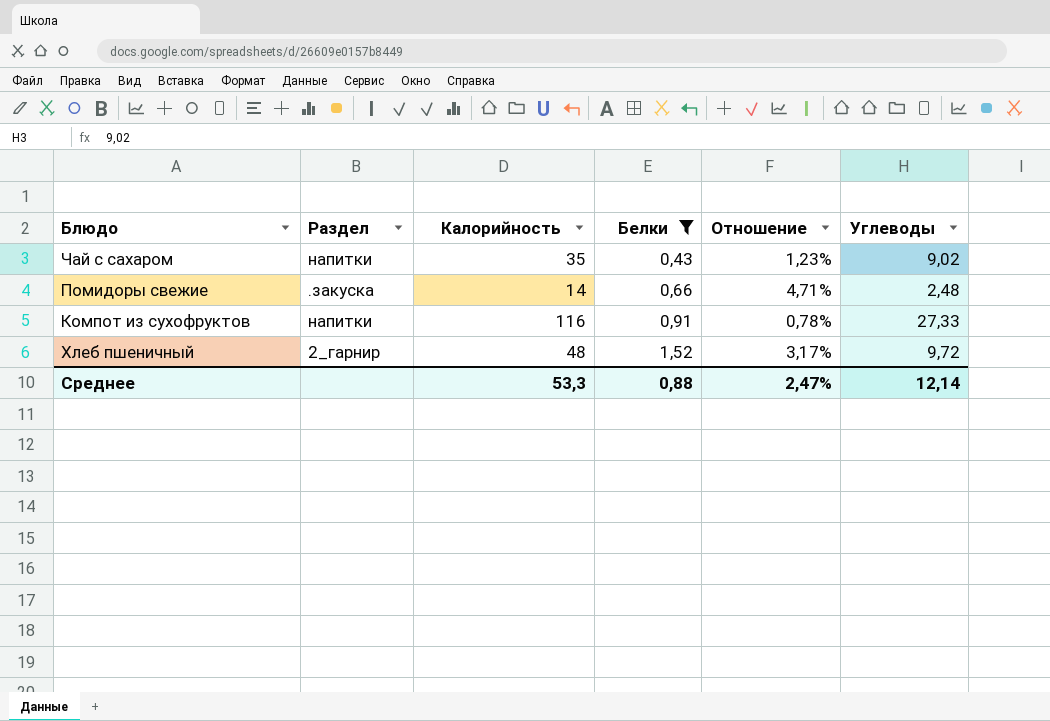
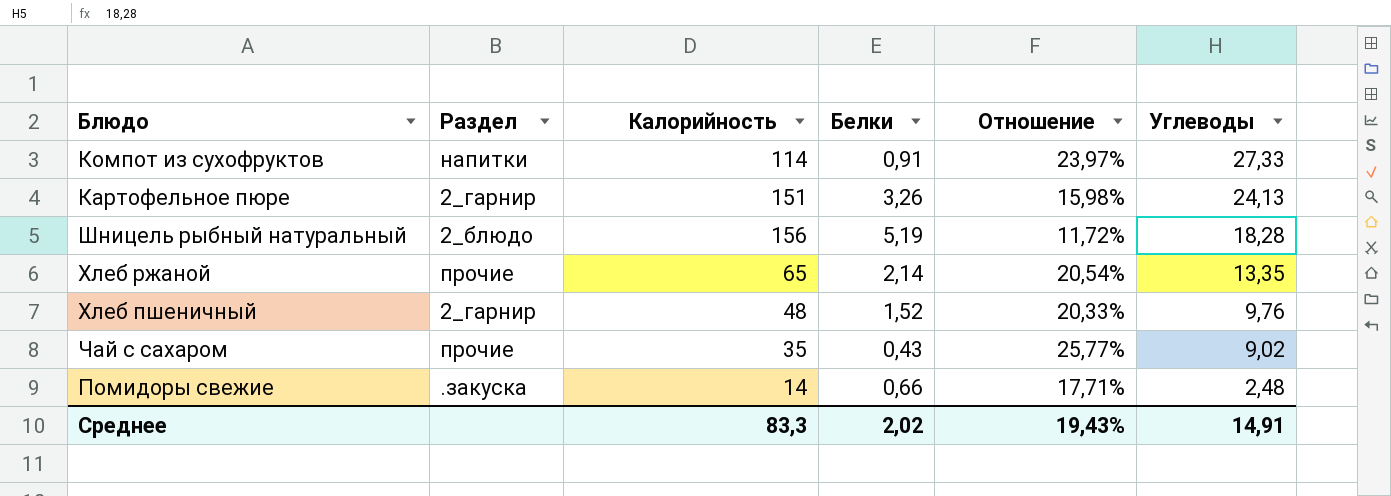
filter: Белки <= 1,52 -> none
row order: Белки ascending -> Углеводы descending
column Отношение | formula: [Белки] / [Калорийность] -> [Углеводы] / [Калорийность]
Компот из сухофруктов | Калорийность: 116 -> 114
Хлеб пшеничный | Углеводы: 9,72 -> 9,76
Чай с сахаром | Раздел: напитки -> прочие
Среднее | Калорийность: 53,3 -> 83,3
Среднее | Белки: 0,88 -> 2,02
Среднее | Отношение: 2,47% -> 19,43%
Среднее | Углеводы: 12,14 -> 14,91

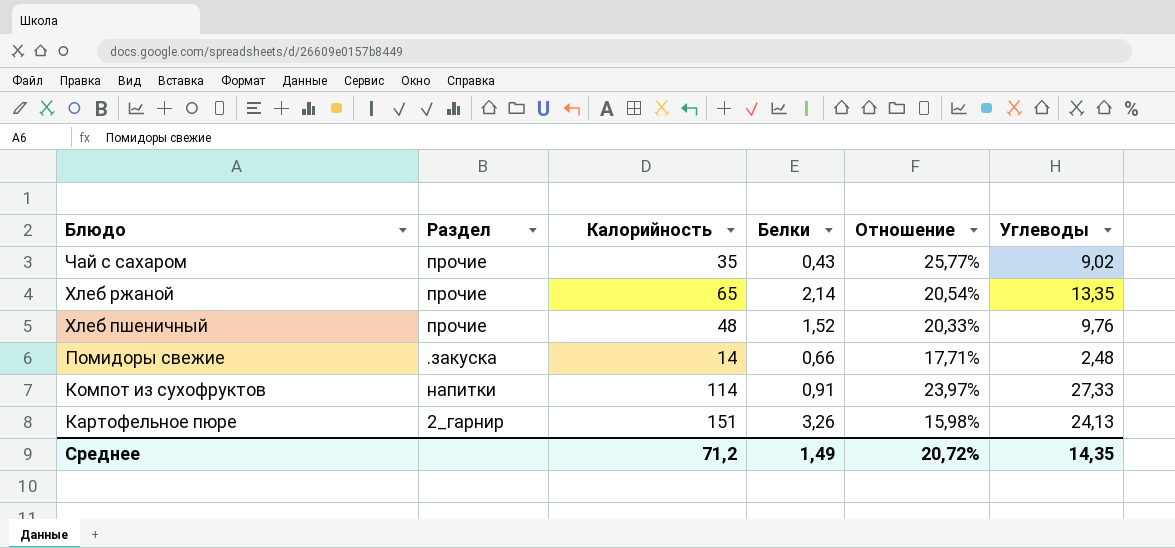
row order: Углеводы descending -> Блюдо descending
row Шницель рыбный натуральный: 2_блюдо | 156 | 5,19 | 11,72% | 18,28 -> none
Хлеб пшеничный | Раздел: 2_гарнир -> прочие
Среднее | Калорийность: 83,3 -> 71,2
Среднее | Белки: 2,02 -> 1,49
Среднее | Отношение: 19,43% -> 20,72%
Среднее | Углеводы: 14,91 -> 14,35

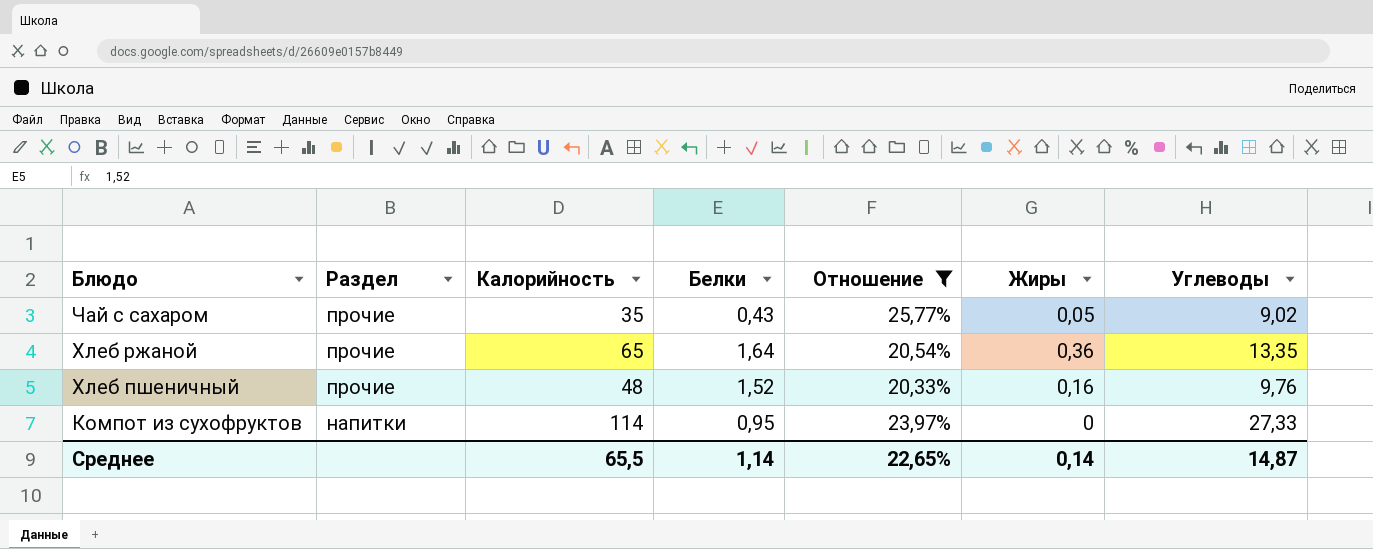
filter: none -> Отношение >= 20,33%
column Жиры | position: none -> 6
Хлеб ржаной | Белки: 2,14 -> 1,64
Компот из сухофруктов | Белки: 0,91 -> 0,95
Среднее | Калорийность: 71,2 -> 65,5
Среднее | Белки: 1,49 -> 1,14
Среднее | Отношение: 20,72% -> 22,65%
Среднее | Углеводы: 14,35 -> 14,87

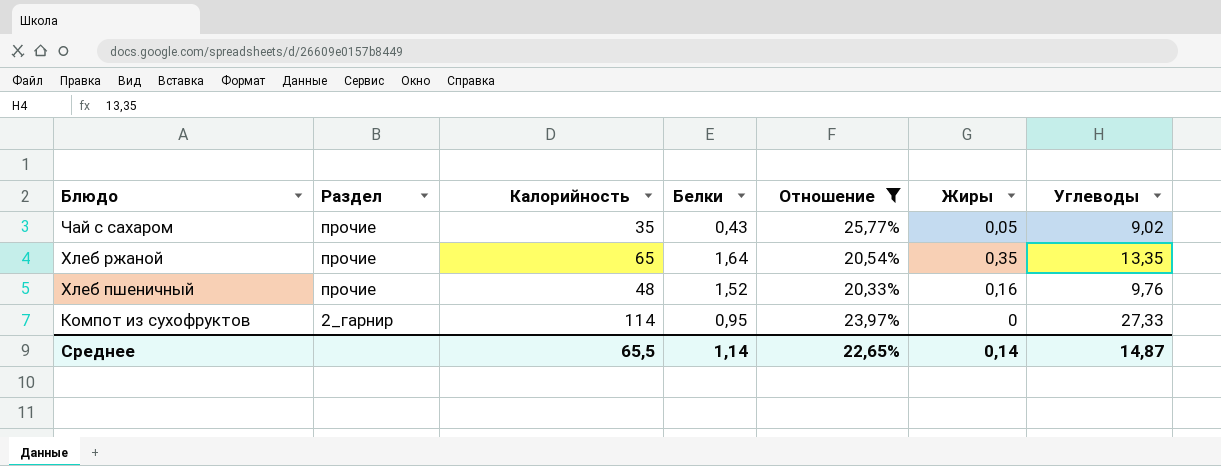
Хлеб ржаной | Жиры: 0,36 -> 0,35
Компот из сухофруктов | Раздел: напитки -> 2_гарнир

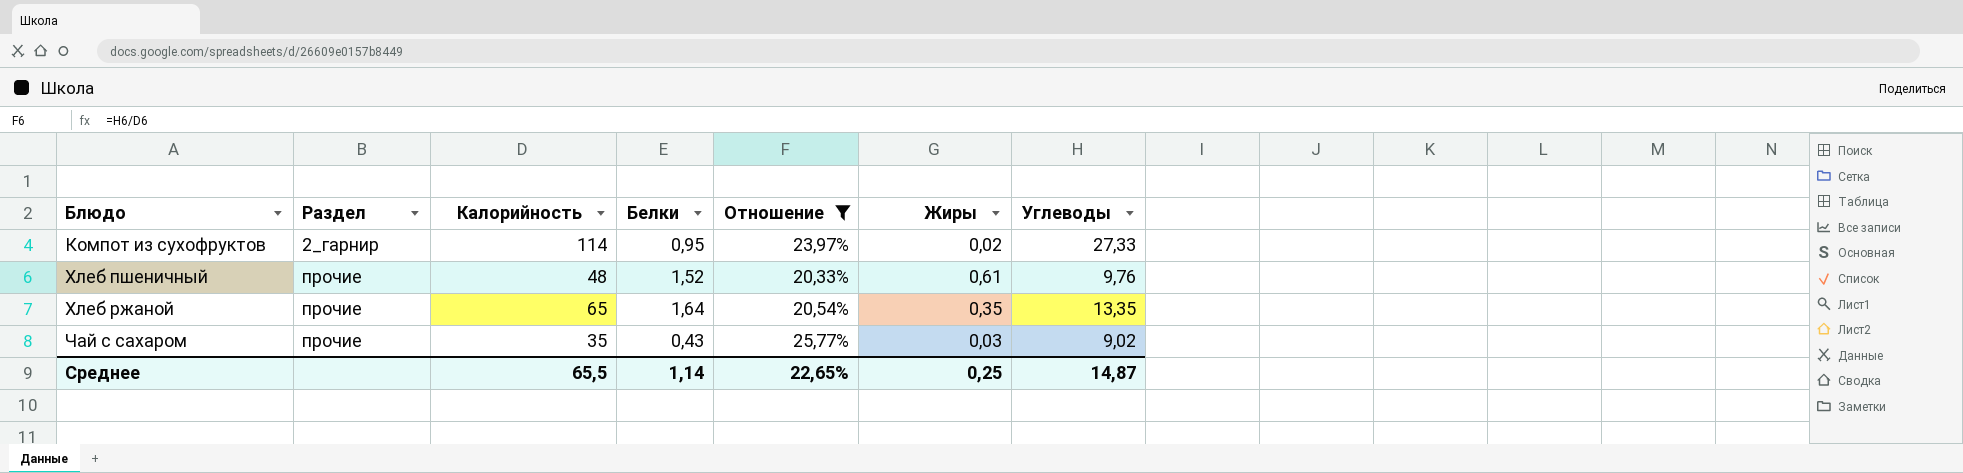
row order: Блюдо descending -> Блюдо ascending
Компот из сухофруктов | Жиры: 0 -> 0,02
Хлеб пшеничный | Жиры: 0,16 -> 0,61
Чай с сахаром | Жиры: 0,05 -> 0,03
Среднее | Жиры: 0,14 -> 0,25

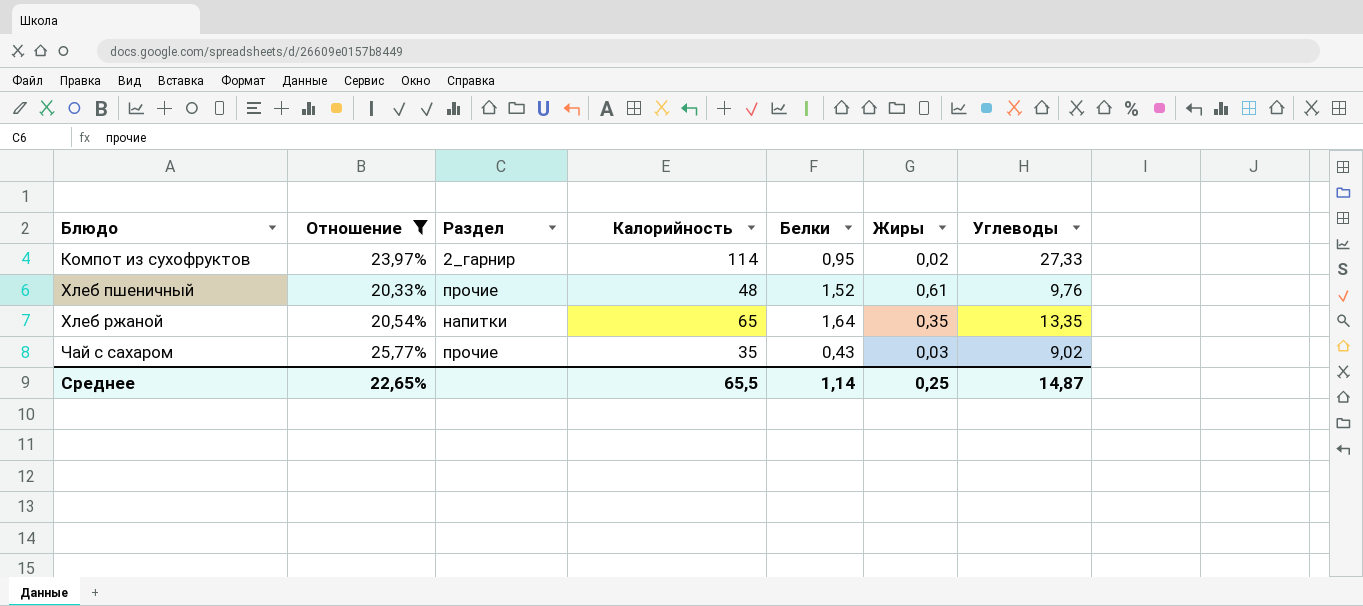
column Отношение | position: 5 -> 2
Хлеб ржаной | Раздел: прочие -> напитки

